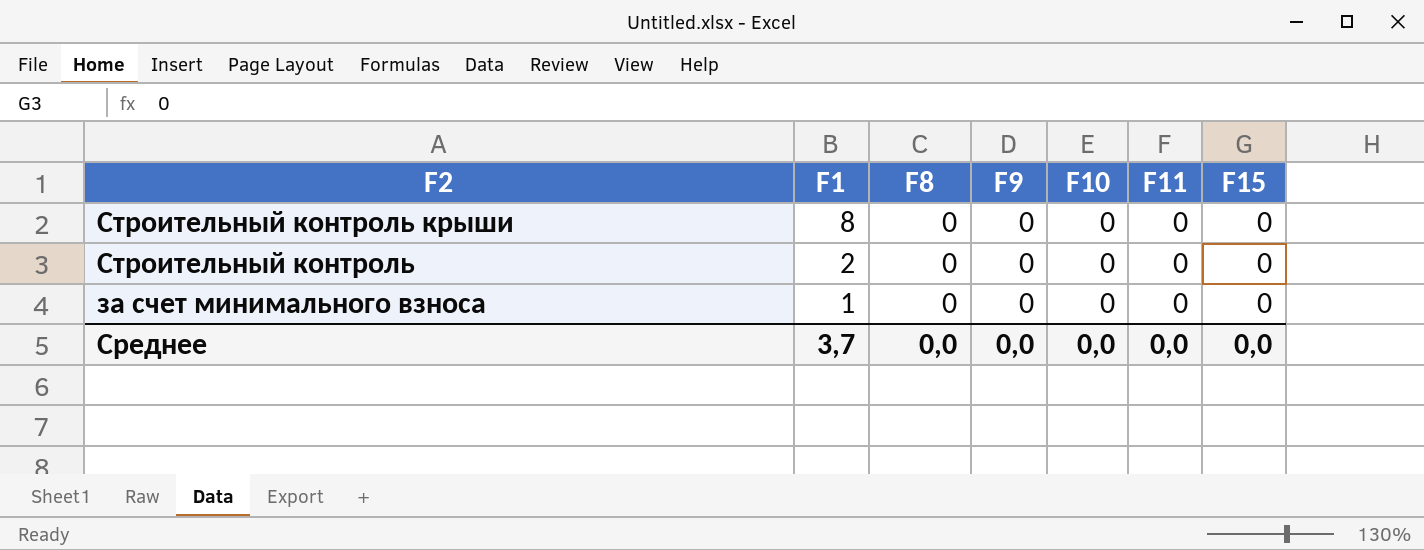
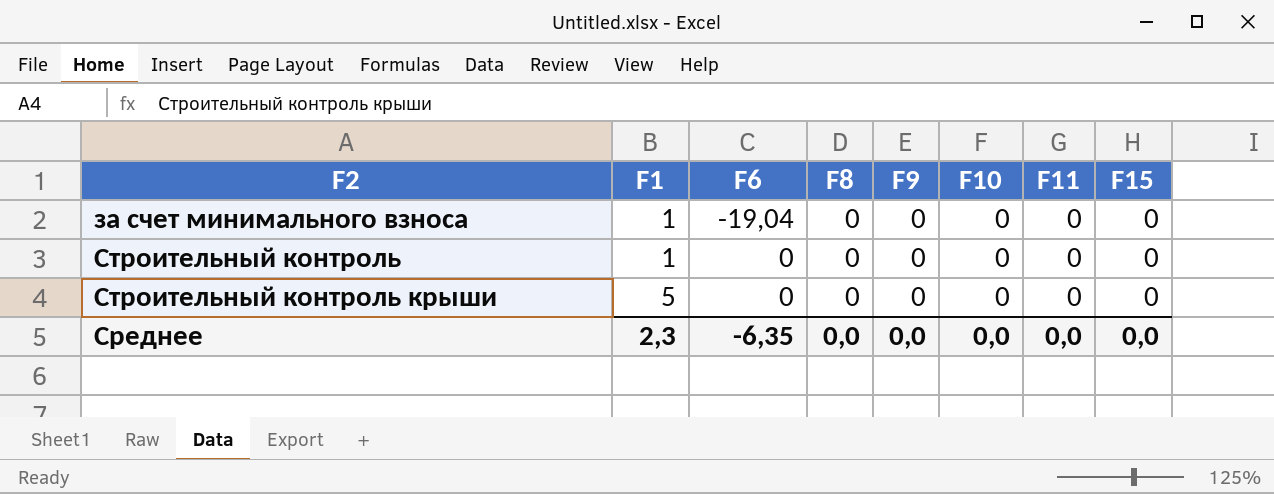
row order: F2 descending -> F2 ascending
column F6 | position: none -> 3
Строительный контроль | F1: 2 -> 1
Строительный контроль крыши | F1: 8 -> 5
Среднее | F1: 3,7 -> 2,3

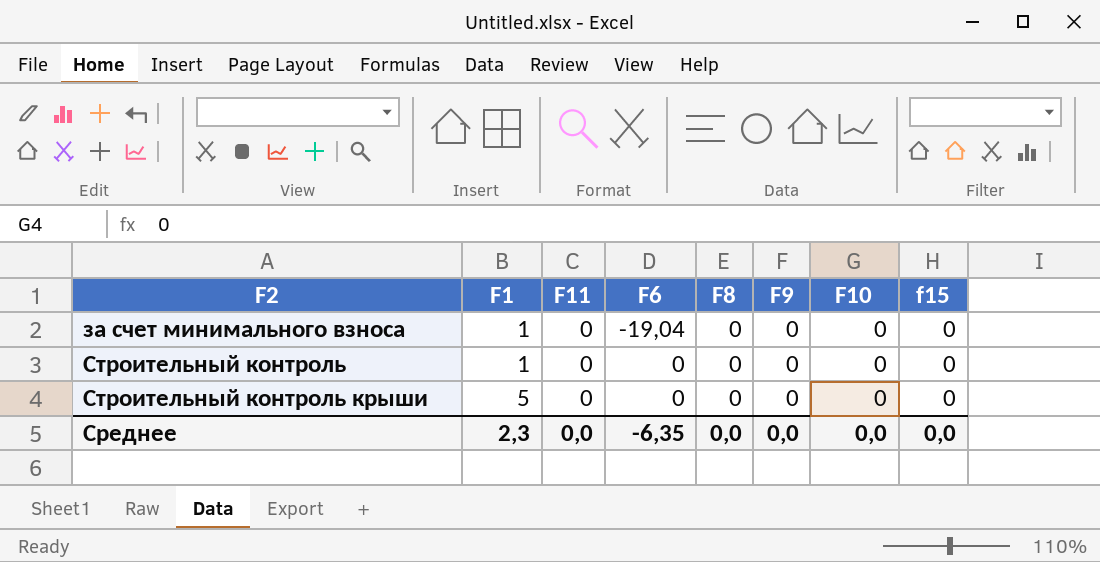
column F11 | position: 7 -> 3
column name: F15 -> f15

